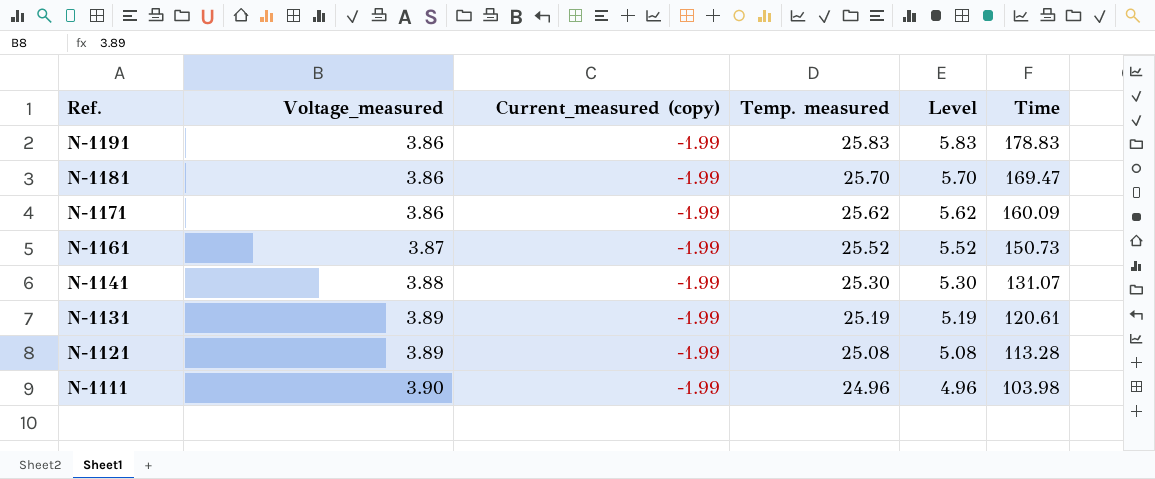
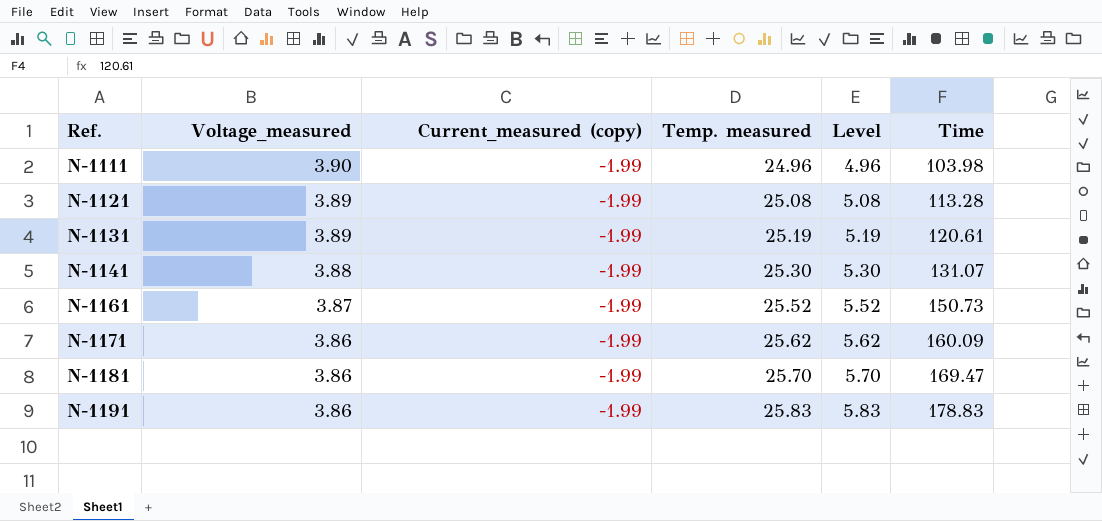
row order: Ref. descending -> Ref. ascending

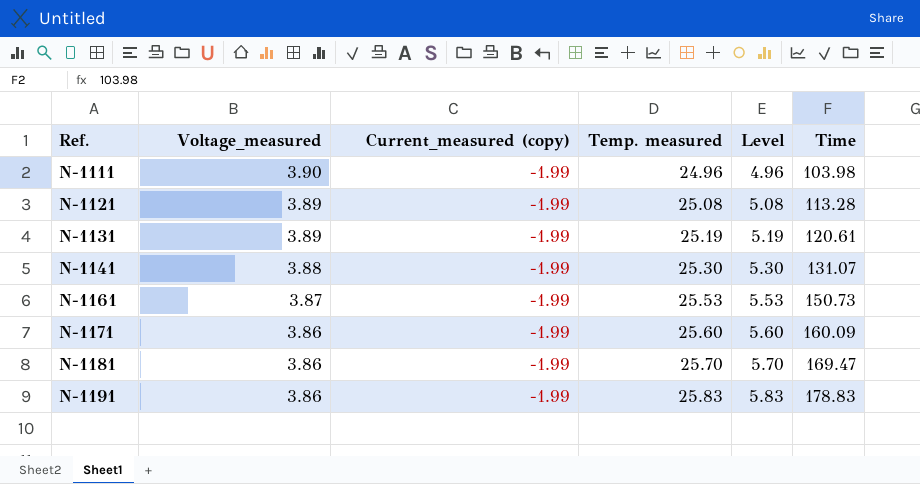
N-1161 | Temp. measured: 25.52 -> 25.53
N-1161 | Level: 5.52 -> 5.53
N-1171 | Temp. measured: 25.62 -> 25.60
N-1171 | Level: 5.62 -> 5.60

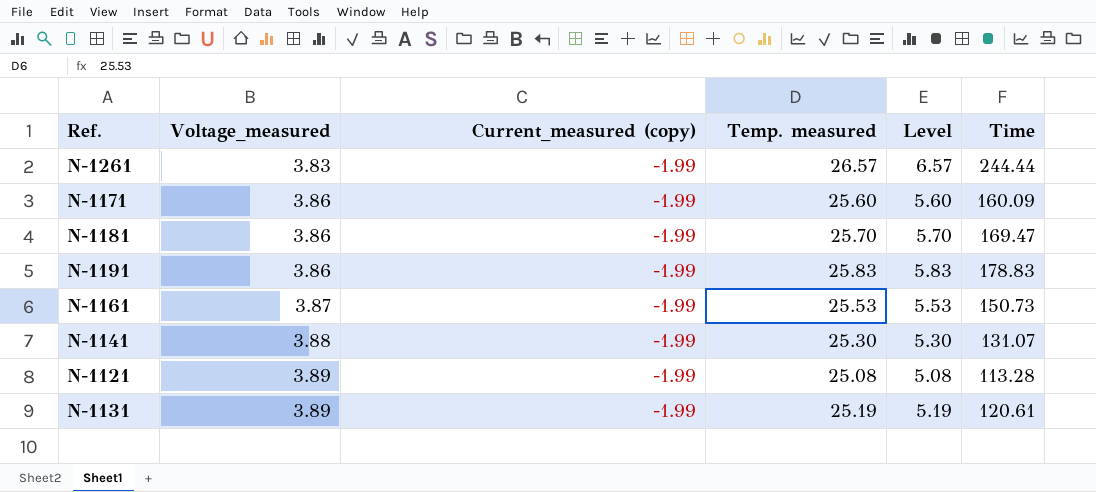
row order: Ref. ascending -> Voltage_measured ascending
row N-1111: 3.90 | -1.99 | 24.96 | 4.96 | 103.98 -> none
row N-1261: none -> 3.83 | -1.99 | 26.57 | 6.57 | 244.44

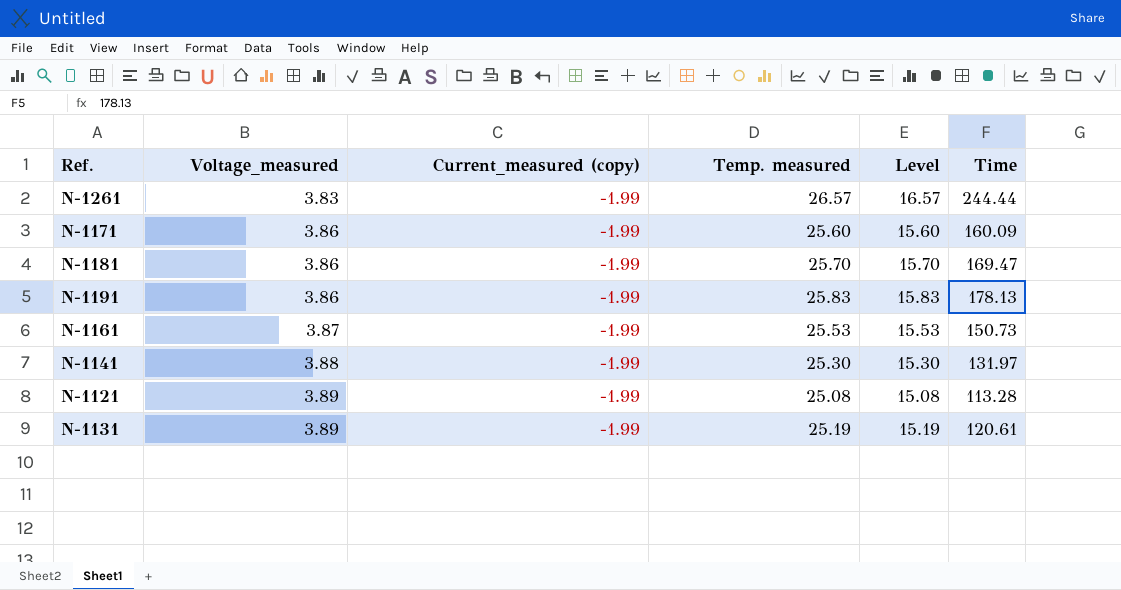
column Level | formula: [Temp. measured] - 20 -> [Temp. measured] - 10
N-1191 | Time: 178.83 -> 178.13
N-1141 | Time: 131.07 -> 131.97

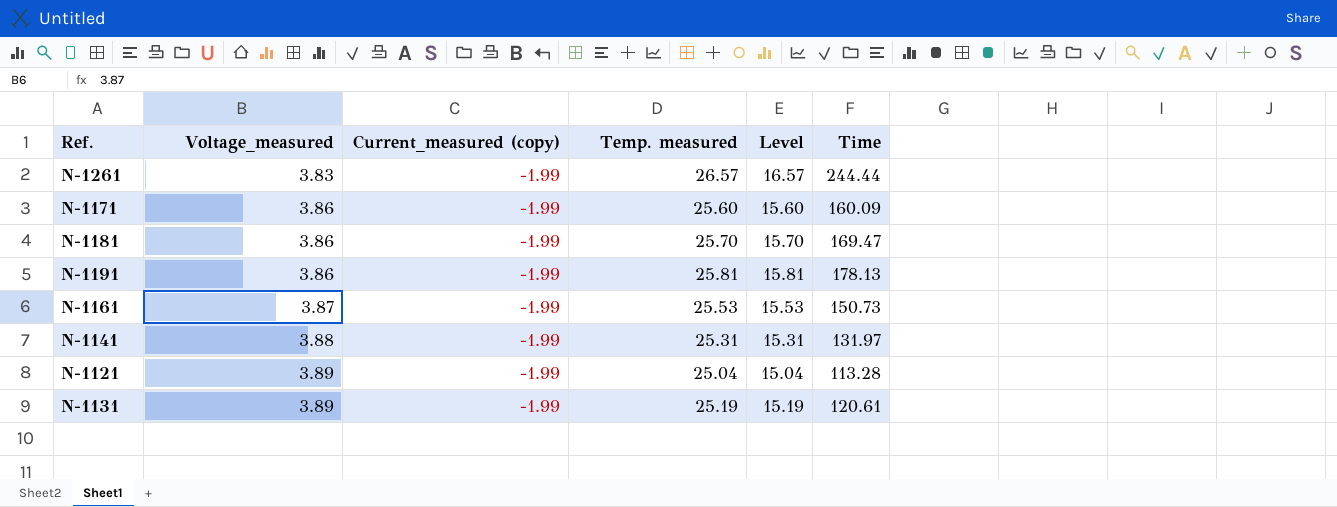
N-1191 | Temp. measured: 25.83 -> 25.81
N-1191 | Level: 15.83 -> 15.81
N-1141 | Temp. measured: 25.30 -> 25.31
N-1141 | Level: 15.30 -> 15.31
N-1121 | Temp. measured: 25.08 -> 25.04
N-1121 | Level: 15.08 -> 15.04

